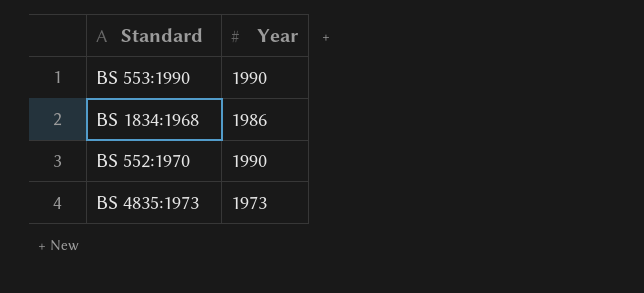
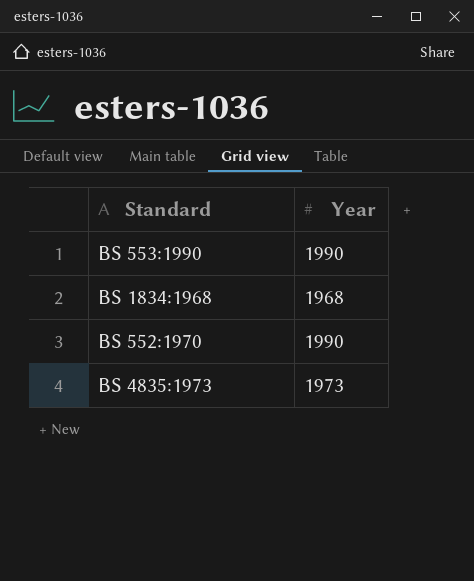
BS 1834:1968 | Year: 1986 -> 1968

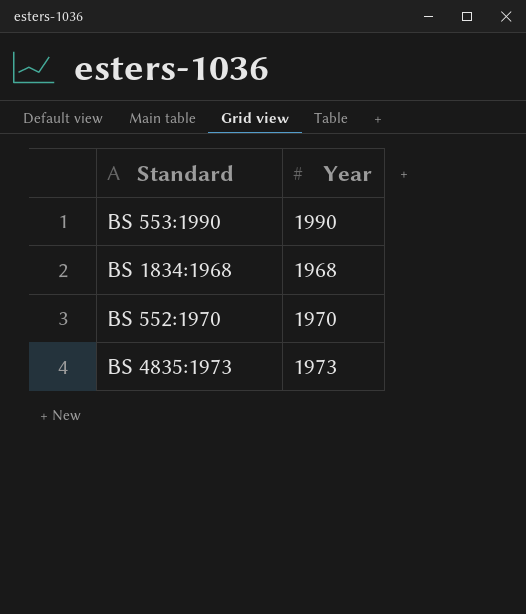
BS 552:1970 | Year: 1990 -> 1970

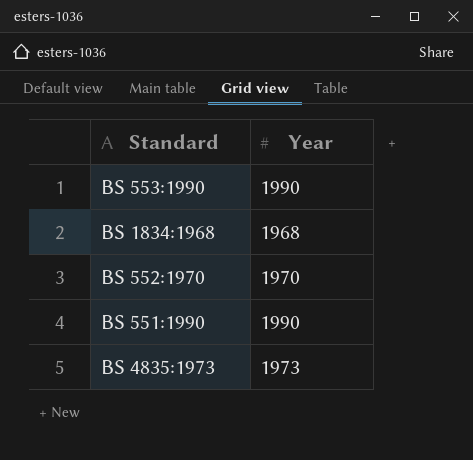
row BS 551:1990: none -> 1990

